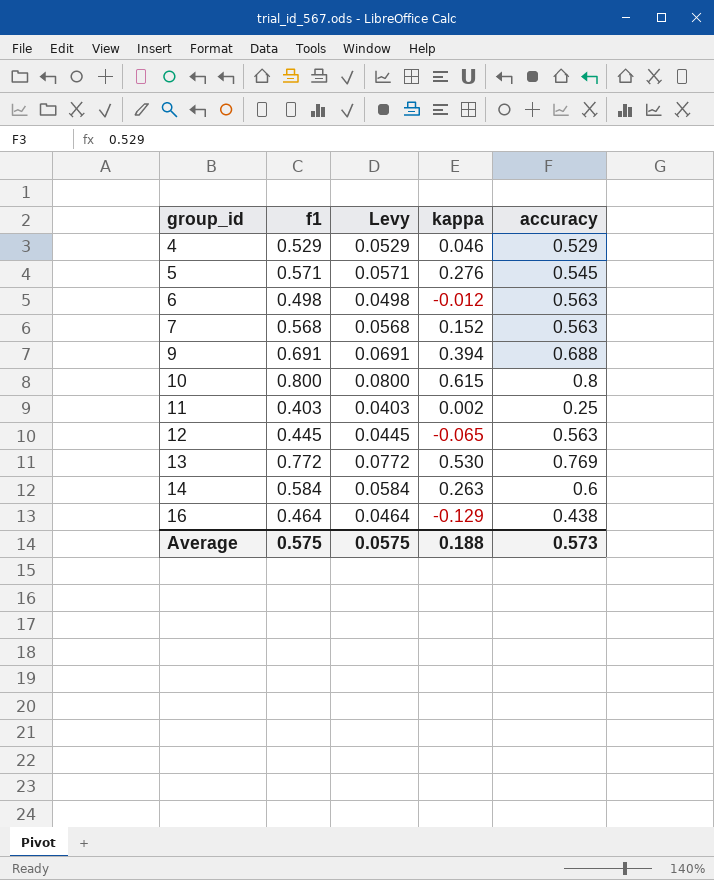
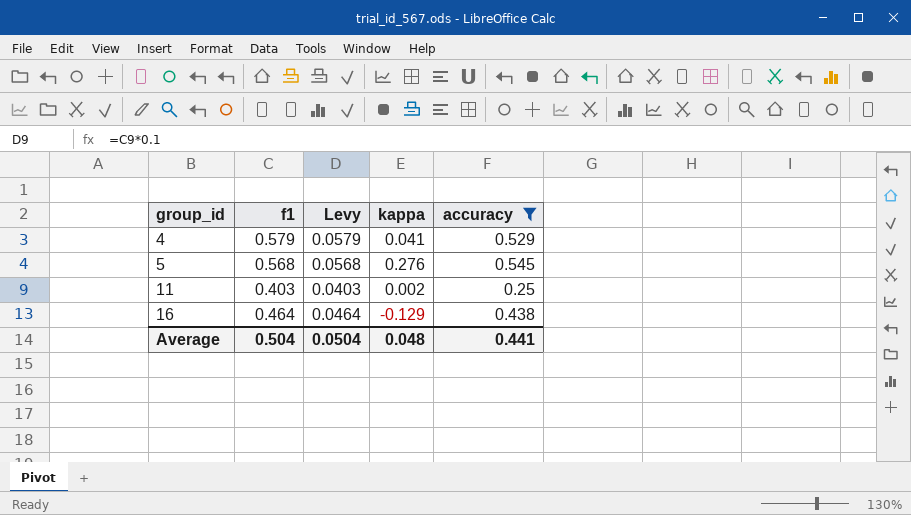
filter: none -> accuracy <= 0.545
4 | f1: 0.529 -> 0.579
4 | Levy: 0.0529 -> 0.0579
4 | kappa: 0.046 -> 0.041
5 | f1: 0.571 -> 0.568
5 | Levy: 0.0571 -> 0.0568
Average | f1: 0.575 -> 0.504
Average | Levy: 0.0575 -> 0.0504
Average | kappa: 0.188 -> 0.048
Average | accuracy: 0.573 -> 0.441

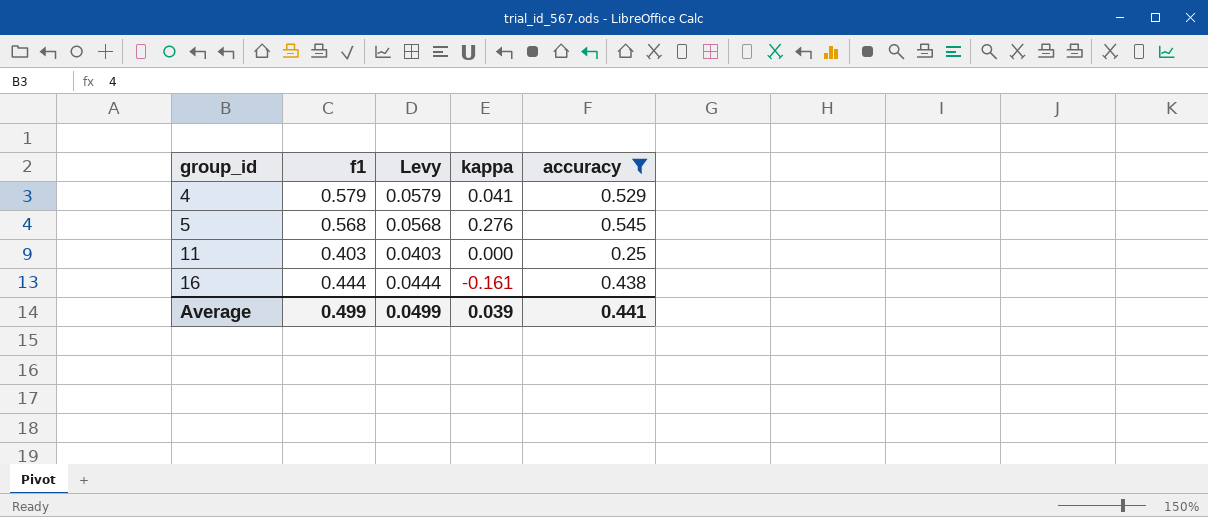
11 | kappa: 0.002 -> 0.000
16 | f1: 0.464 -> 0.444
16 | Levy: 0.0464 -> 0.0444
16 | kappa: -0.129 -> -0.161
Average | f1: 0.504 -> 0.499
Average | Levy: 0.0504 -> 0.0499
Average | kappa: 0.048 -> 0.039

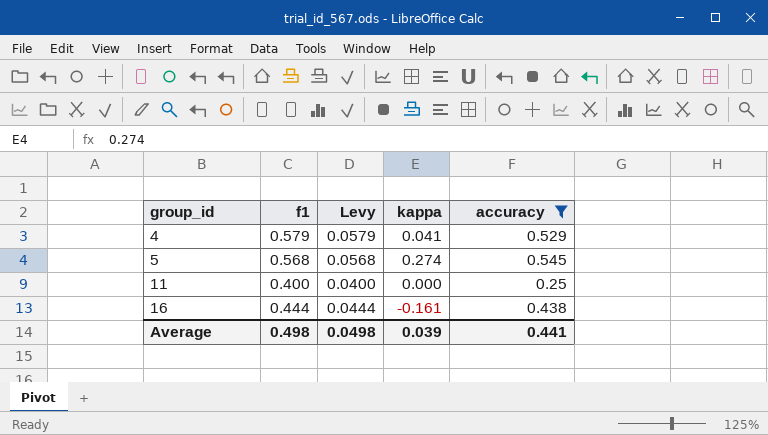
5 | kappa: 0.276 -> 0.274
11 | f1: 0.403 -> 0.400
11 | Levy: 0.0403 -> 0.0400
Average | f1: 0.499 -> 0.498
Average | Levy: 0.0499 -> 0.0498

